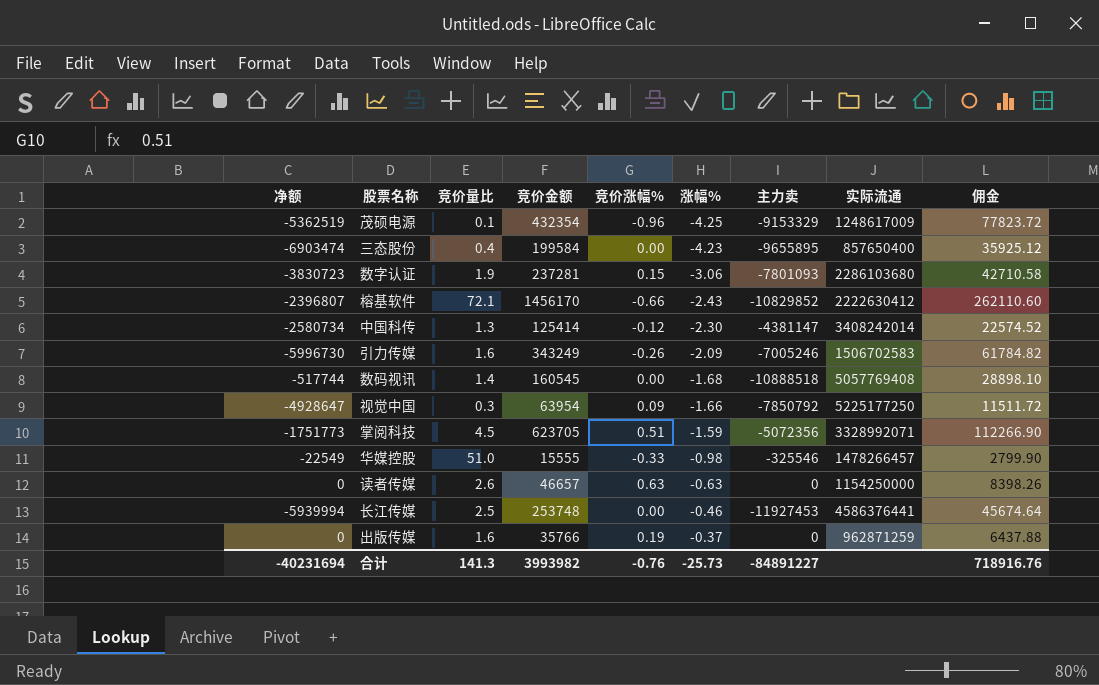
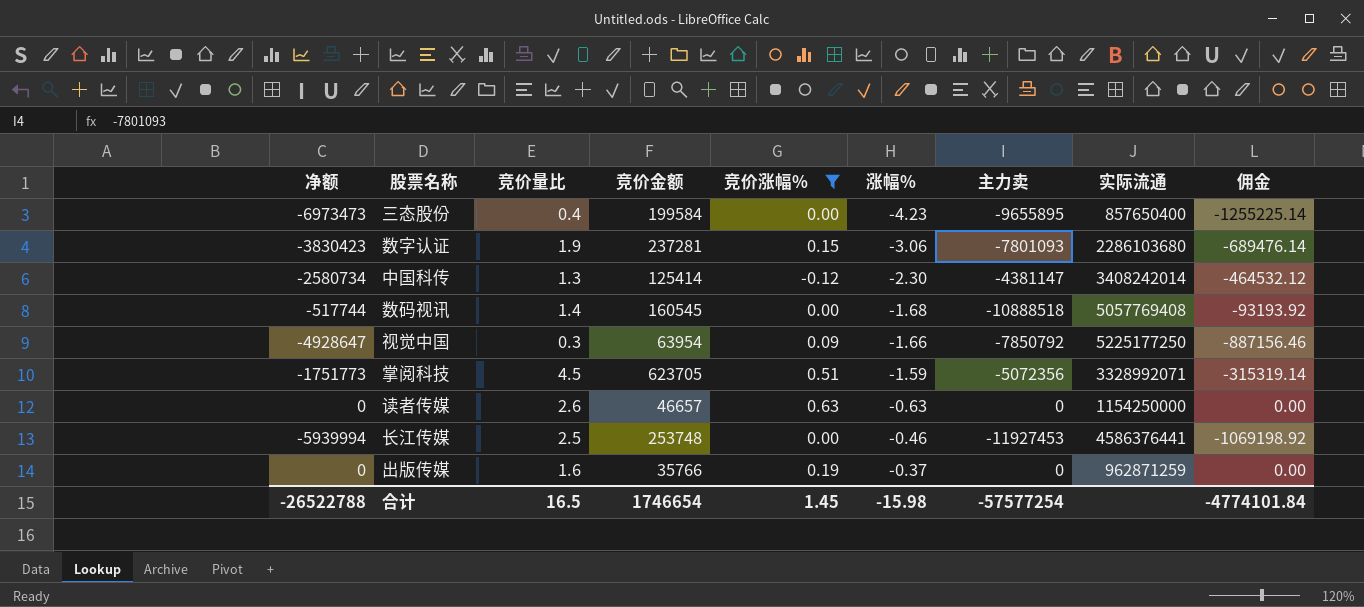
filter: none -> 竞价涨幅% >= -0.12
column 佣金 | formula: [竞价金额] * 0.18 -> [净额] * 0.18
三态股份 | 净额: -6903474 -> -6973473
数字认证 | 净额: -3830723 -> -3830423
合计 | 净额: -40231694 -> -26522788
合计 | 竞价量比: 141.3 -> 16.5
合计 | 竞价金额: 3993982 -> 1746654
合计 | 竞价涨幅%: -0.76 -> 1.45
合计 | 涨幅%: -25.73 -> -15.98
合计 | 主力卖: -84891227 -> -57577254
合计 | 佣金: 718916.76 -> -4774101.84

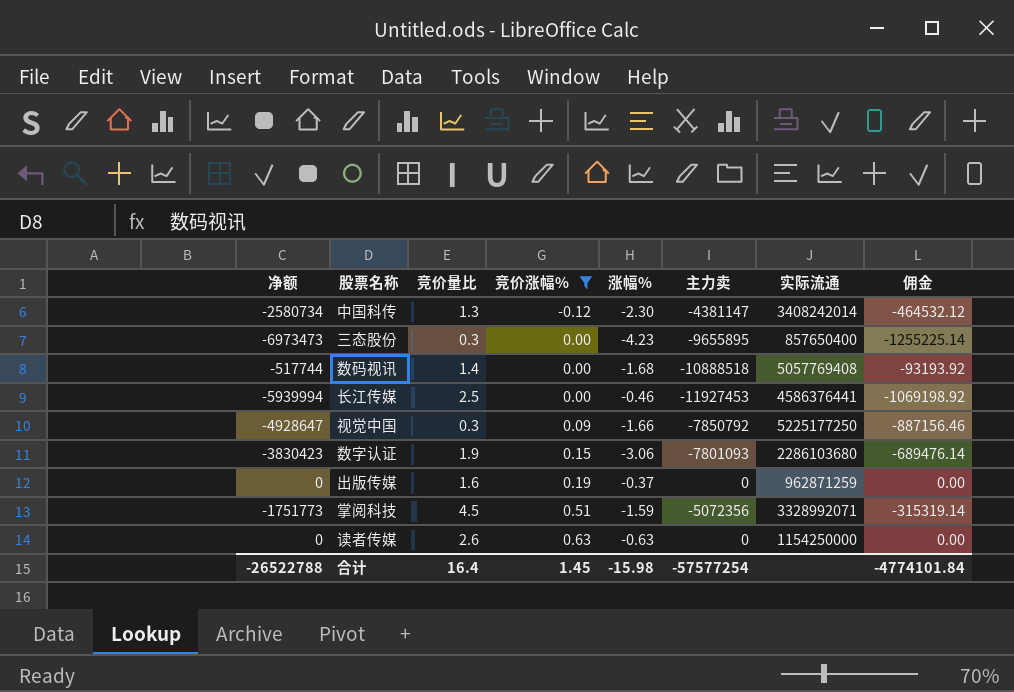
row order: 涨幅% ascending -> 竞价涨幅% ascending
column 竞价金额 | position: 4 -> none
三态股份 | 竞价量比: 0.4 -> 0.3
合计 | 竞价量比: 16.5 -> 16.4

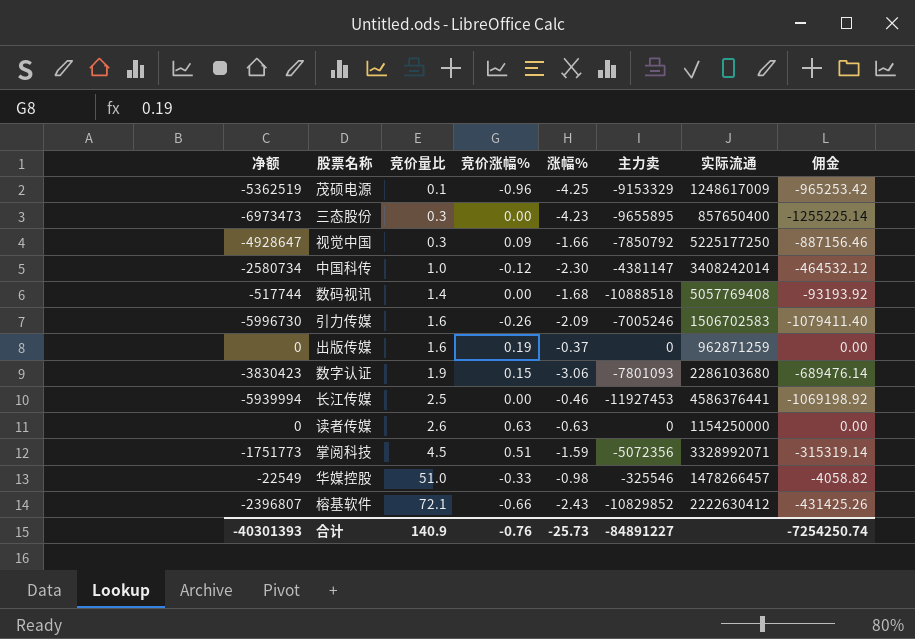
filter: 竞价涨幅% >= -0.12 -> none
row order: 竞价涨幅% ascending -> 竞价量比 ascending
中国科传 | 竞价量比: 1.3 -> 1.0
合计 | 净额: -26522788 -> -40301393
合计 | 竞价量比: 16.4 -> 140.9
合计 | 竞价涨幅%: 1.45 -> -0.76
合计 | 涨幅%: -15.98 -> -25.73
合计 | 主力卖: -57577254 -> -84891227
合计 | 佣金: -4774101.84 -> -7254250.74

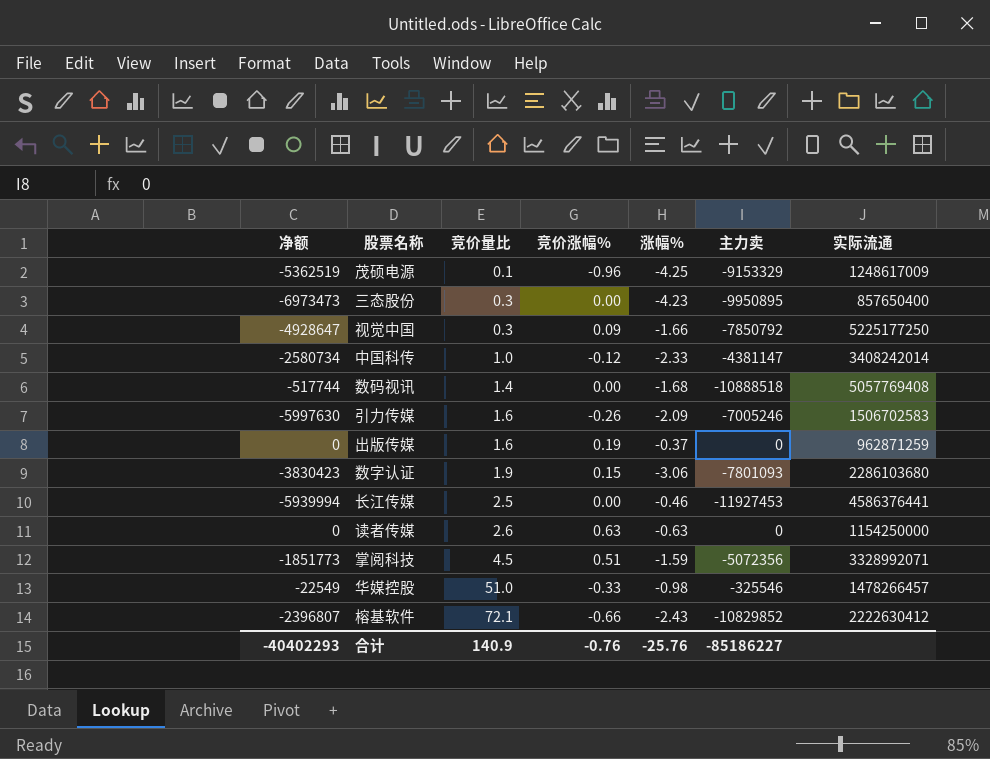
column 佣金 | formula: [净额] * 0.18 -> none
三态股份 | 主力卖: -9655895 -> -9950895
中国科传 | 涨幅%: -2.30 -> -2.33
引力传媒 | 净额: -5996730 -> -5997630
掌阅科技 | 净额: -1751773 -> -1851773
合计 | 净额: -40301393 -> -40402293
合计 | 涨幅%: -25.73 -> -25.76
合计 | 主力卖: -84891227 -> -85186227

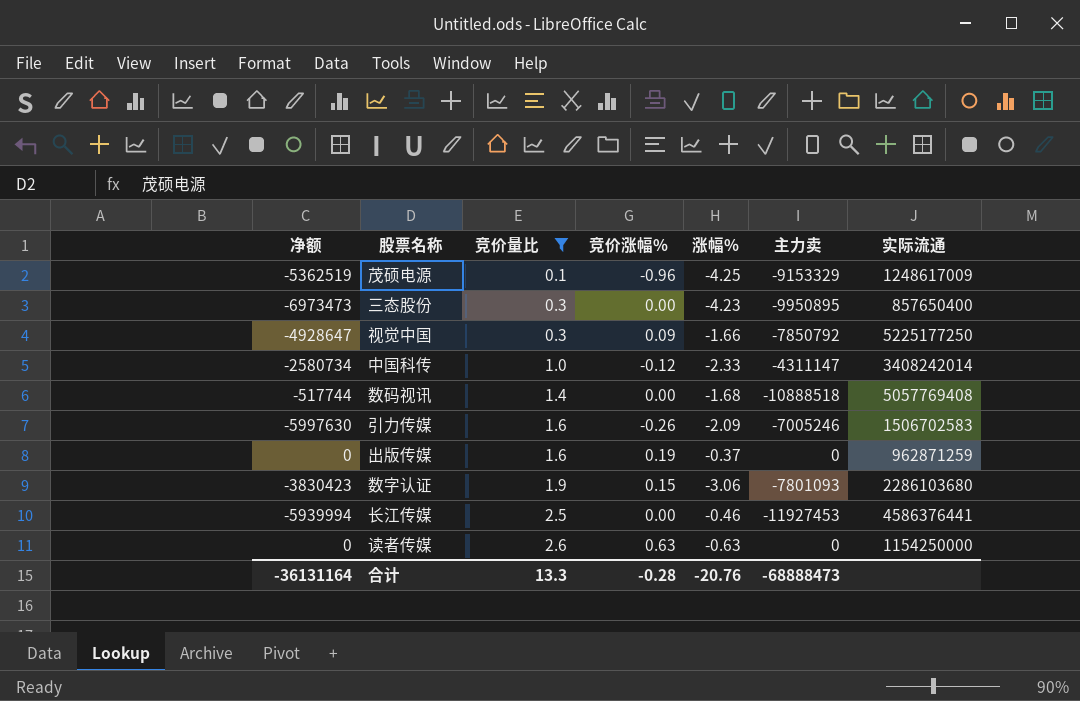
filter: none -> 竞价量比 <= 2.6
中国科传 | 主力卖: -4381147 -> -4311147
合计 | 净额: -40402293 -> -36131164
合计 | 竞价量比: 140.9 -> 13.3
合计 | 竞价涨幅%: -0.76 -> -0.28
合计 | 涨幅%: -25.76 -> -20.76
合计 | 主力卖: -85186227 -> -68888473

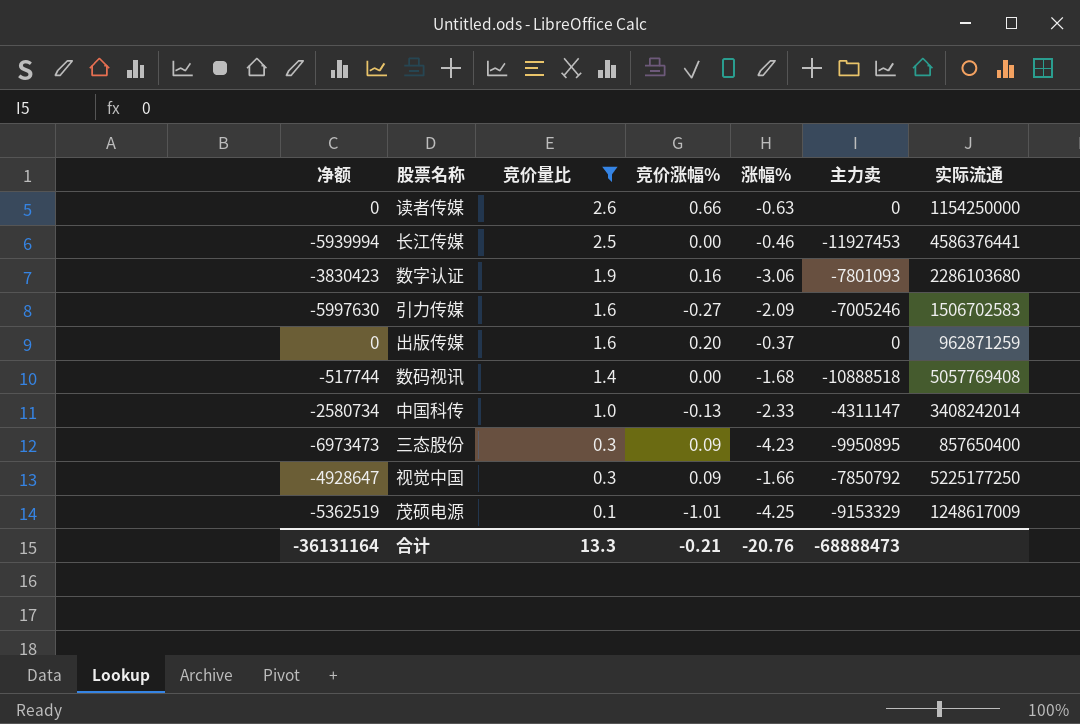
row order: 竞价量比 ascending -> 竞价量比 descending
读者传媒 | 竞价涨幅%: 0.63 -> 0.66
数字认证 | 竞价涨幅%: 0.15 -> 0.16
引力传媒 | 竞价涨幅%: -0.26 -> -0.27
出版传媒 | 竞价涨幅%: 0.19 -> 0.20
中国科传 | 竞价涨幅%: -0.12 -> -0.13
三态股份 | 竞价涨幅%: 0.00 -> 0.09
茂硕电源 | 竞价涨幅%: -0.96 -> -1.01
合计 | 竞价涨幅%: -0.28 -> -0.21

